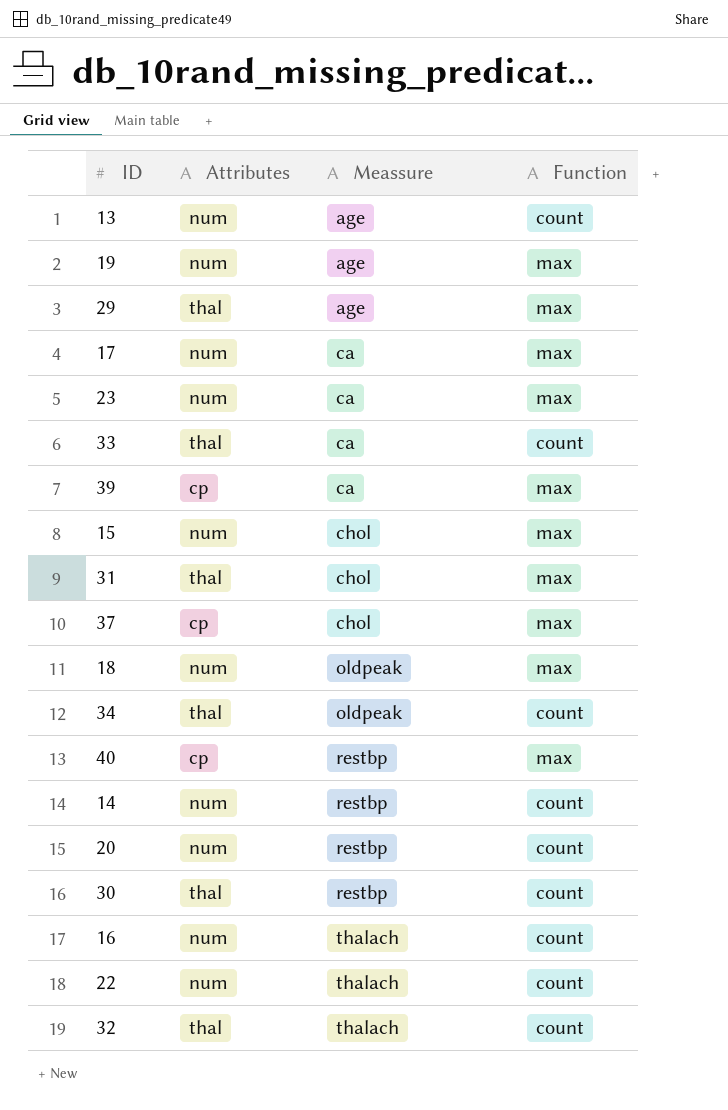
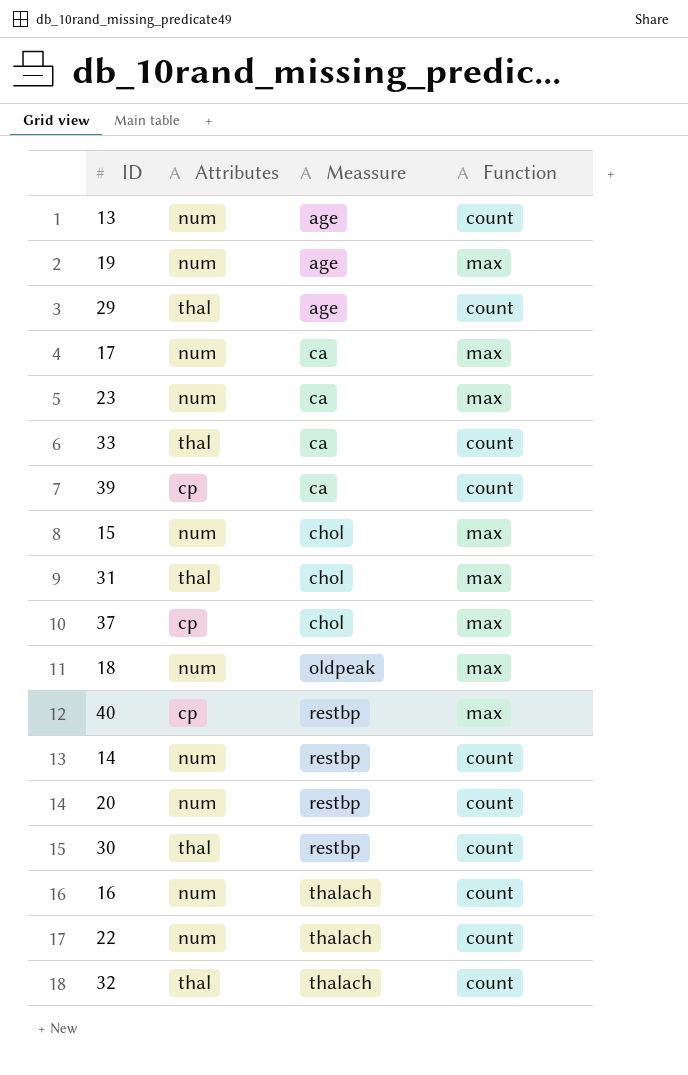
row 34: thal | oldpeak | count -> none
29 | Function: max -> count
39 | Function: max -> count

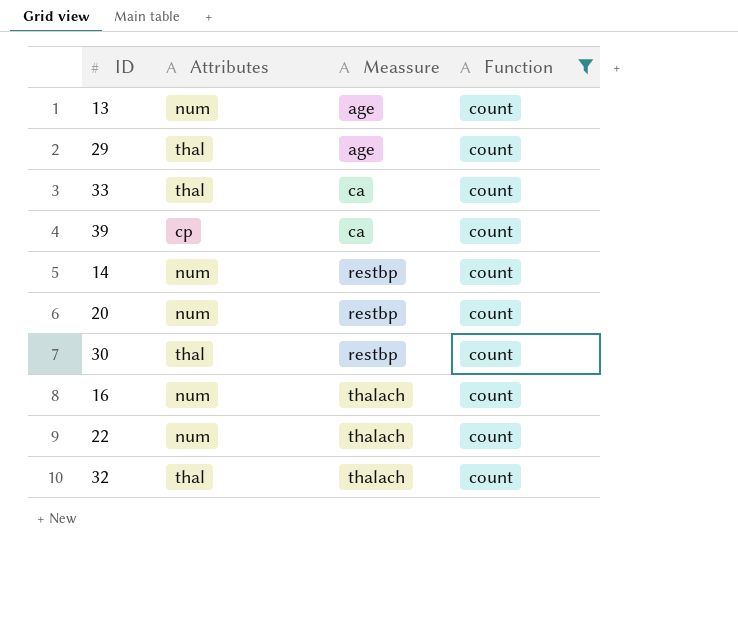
filter: none -> Function = count

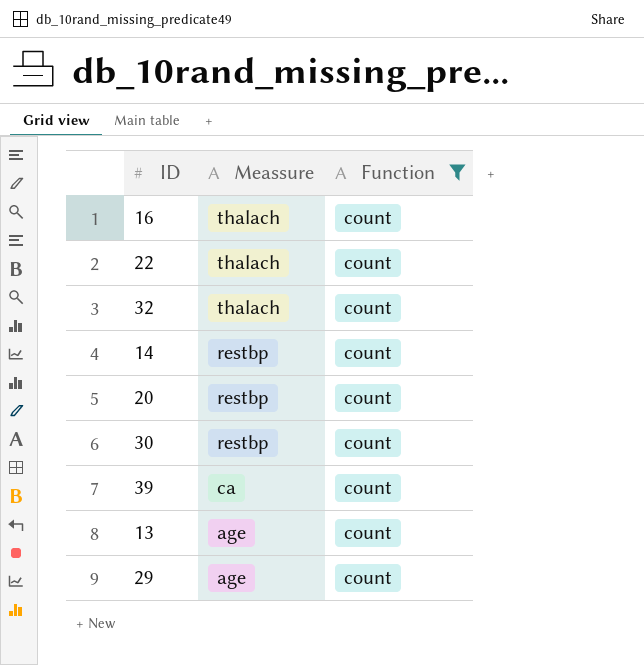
row order: Meassure ascending -> Meassure descending
column Attributes | position: 2 -> none
row 33: thal | ca | count -> none

